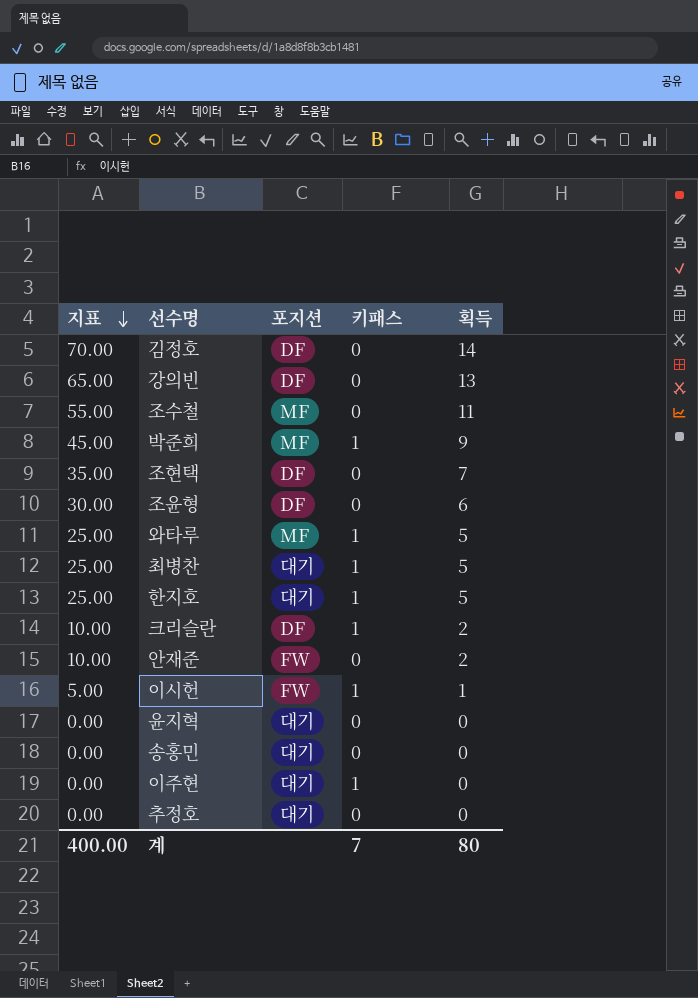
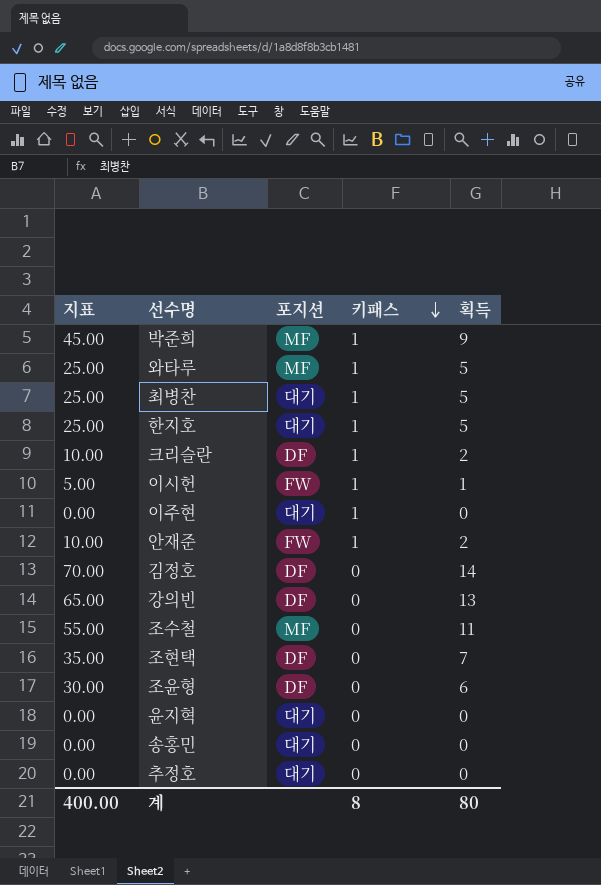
row order: 지표 descending -> 키패스 descending
안재준 | 키패스: 0 -> 1
계 | 키패스: 7 -> 8

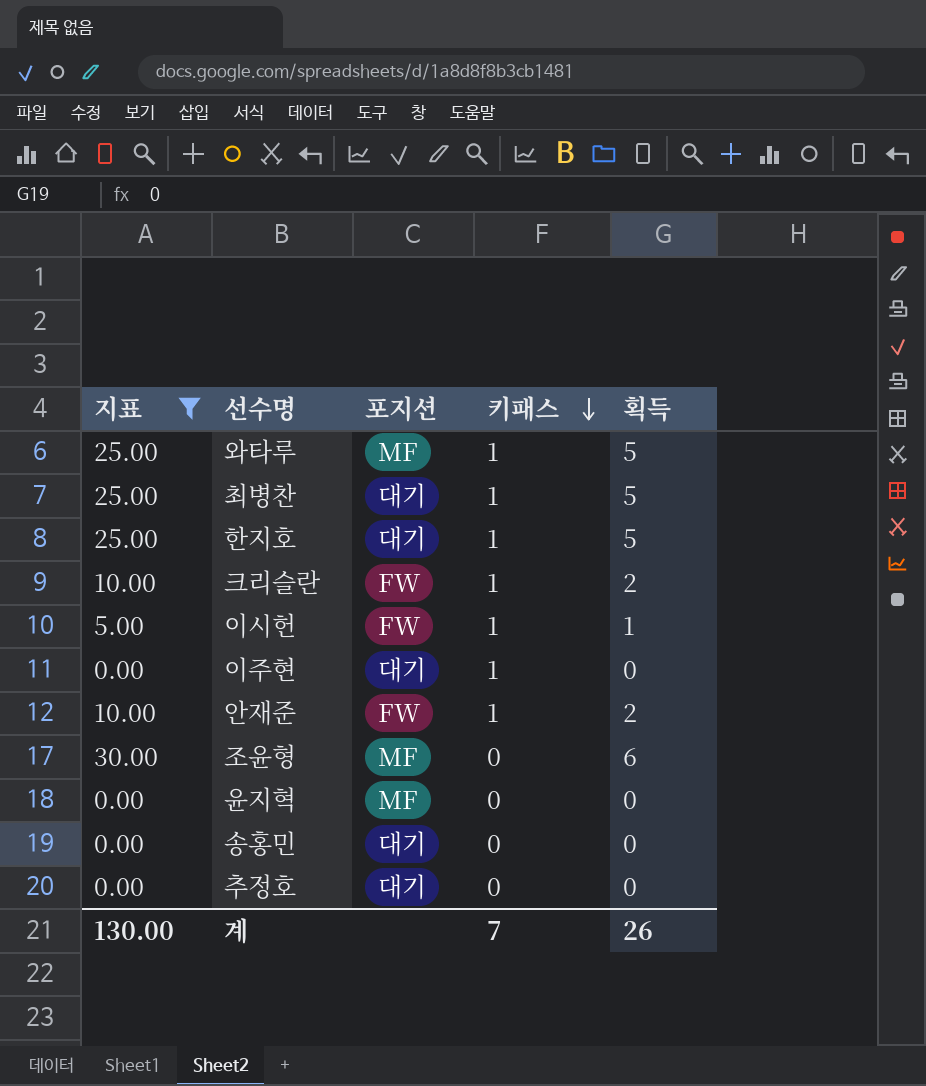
filter: none -> 지표 <= 30.00
크리슬란 | 포지션: DF -> FW
조윤형 | 포지션: DF -> MF
윤지혁 | 포지션: 대기 -> MF
계 | 지표: 400.00 -> 130.00
계 | 키패스: 8 -> 7
계 | 획득: 80 -> 26

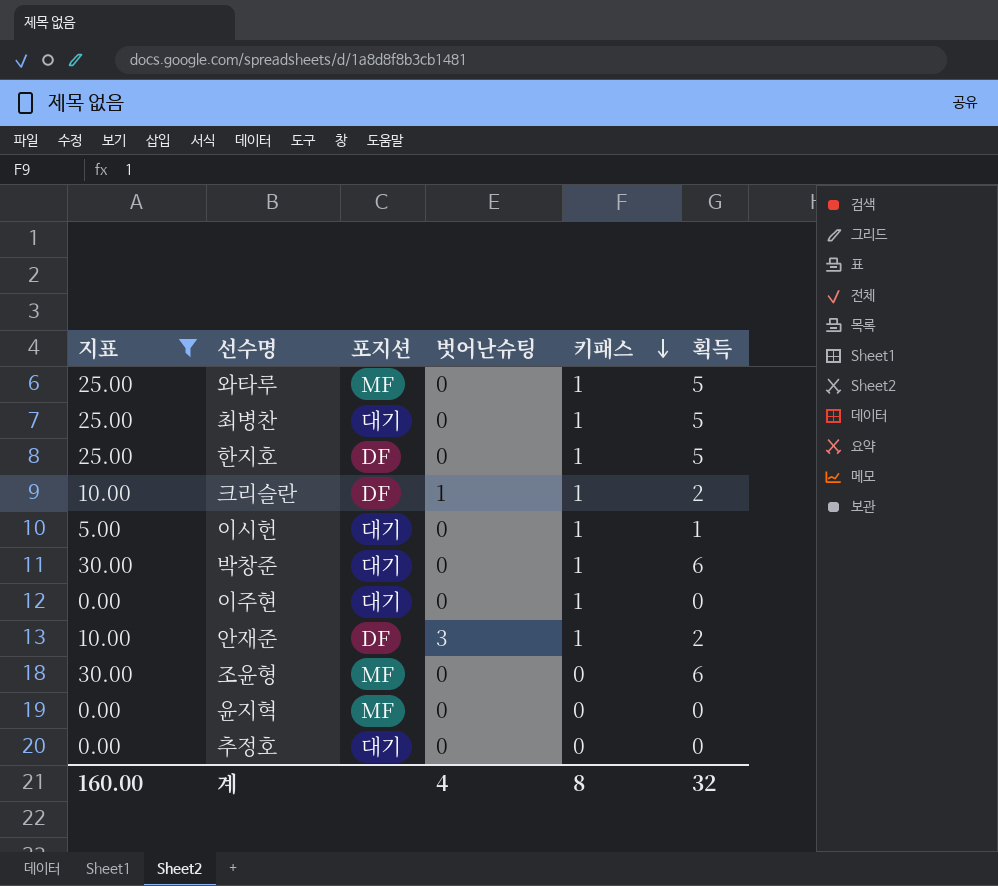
column 벗어난슈팅 | position: none -> 4
row 송홍민: 0.00 | 대기 | 0 | 0 -> none
한지호 | 포지션: 대기 -> DF
크리슬란 | 포지션: FW -> DF
이시헌 | 포지션: FW -> 대기
row 박창준: none -> 30.00 | 대기 | 0 | 1 | 6
안재준 | 포지션: FW -> DF
계 | 지표: 130.00 -> 160.00
계 | 키패스: 7 -> 8
계 | 획득: 26 -> 32

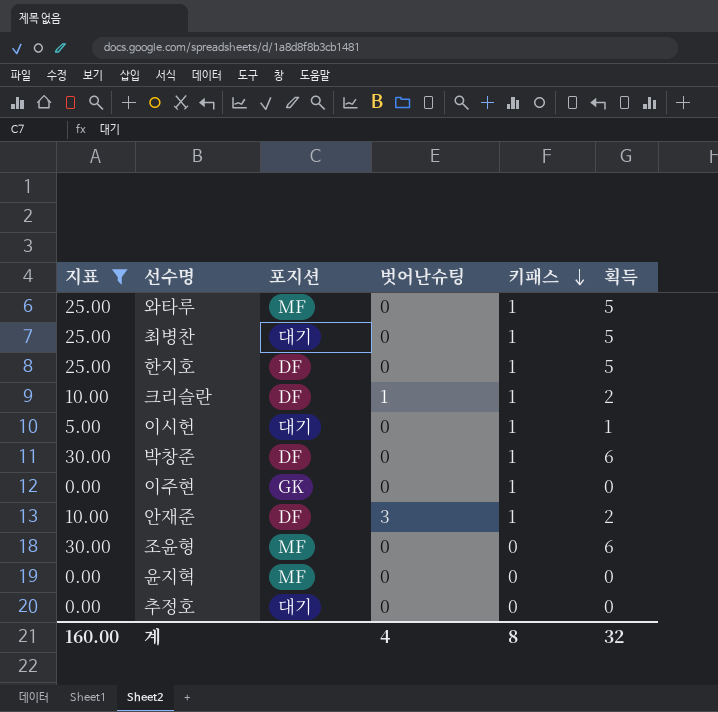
박창준 | 포지션: 대기 -> DF
이주현 | 포지션: 대기 -> GK

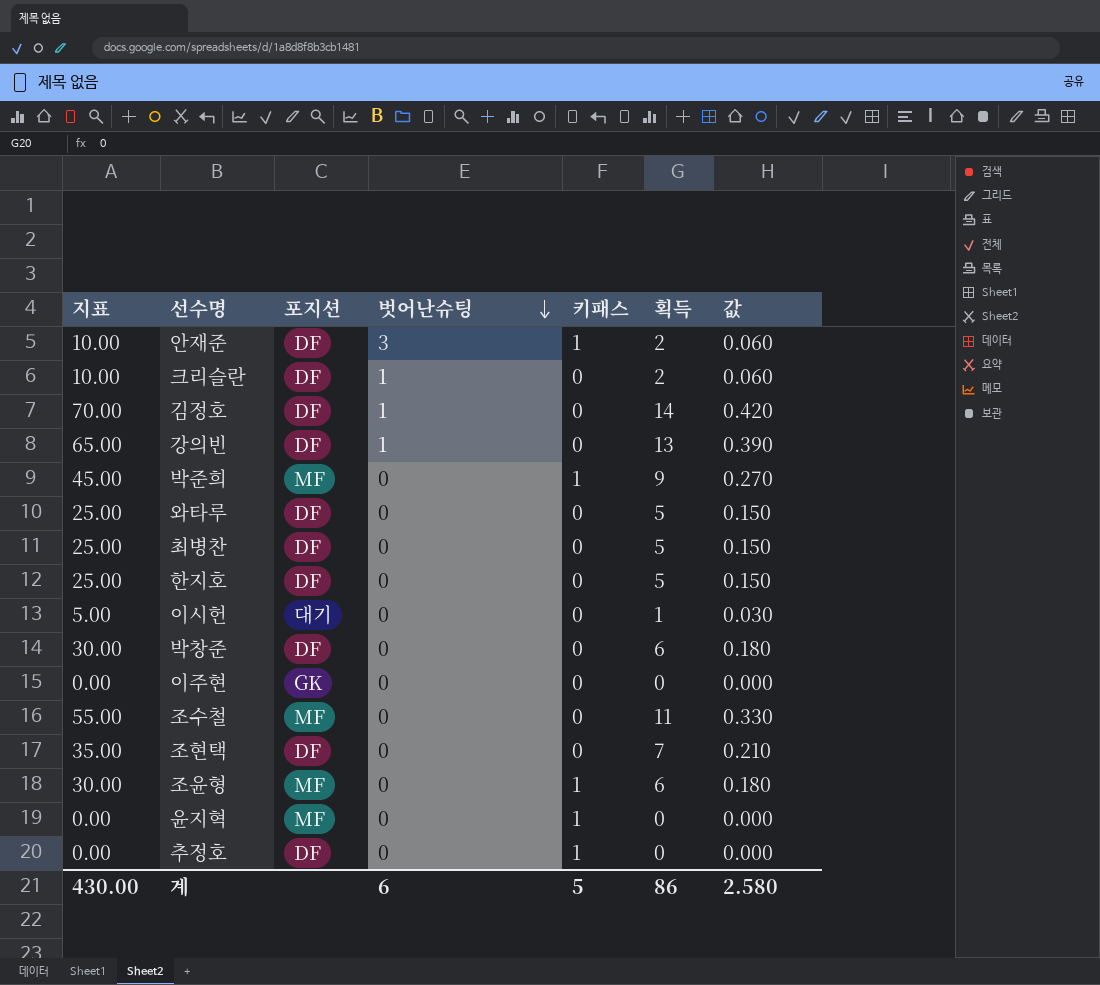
filter: 지표 <= 30.00 -> none
row order: 키패스 descending -> 벗어난슈팅 descending
column 값 | formula: none -> [획득] * 0.03
크리슬란 | 키패스: 1 -> 0
와타루 | 포지션: MF -> DF
와타루 | 키패스: 1 -> 0
최병찬 | 포지션: 대기 -> DF
최병찬 | 키패스: 1 -> 0
한지호 | 키패스: 1 -> 0
이시헌 | 키패스: 1 -> 0
박창준 | 키패스: 1 -> 0
이주현 | 키패스: 1 -> 0
조윤형 | 키패스: 0 -> 1
윤지혁 | 키패스: 0 -> 1
추정호 | 포지션: 대기 -> DF
추정호 | 키패스: 0 -> 1
계 | 지표: 160.00 -> 430.00
계 | 벗어난슈팅: 4 -> 6
계 | 키패스: 8 -> 5
계 | 획득: 32 -> 86

